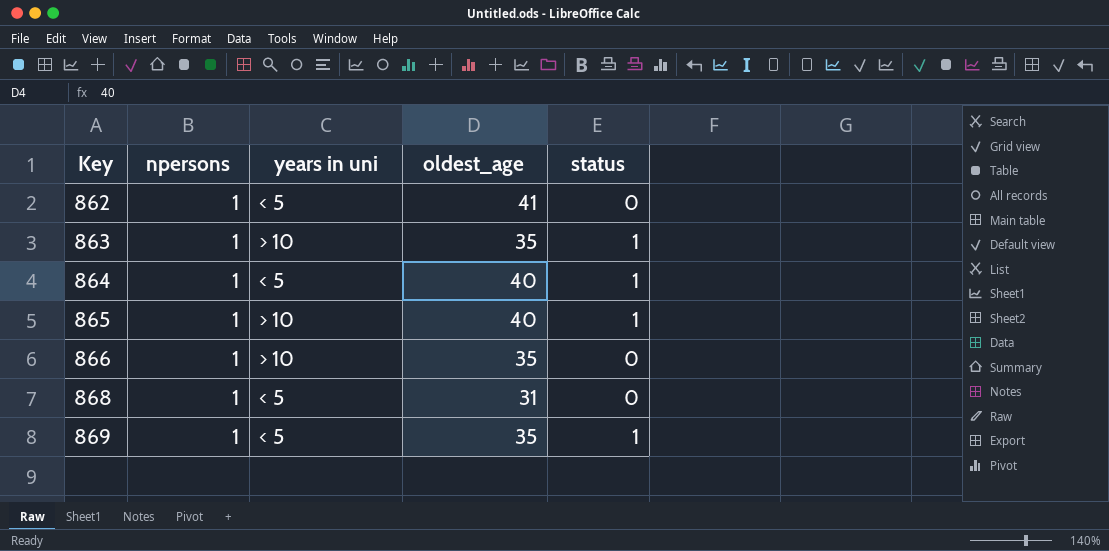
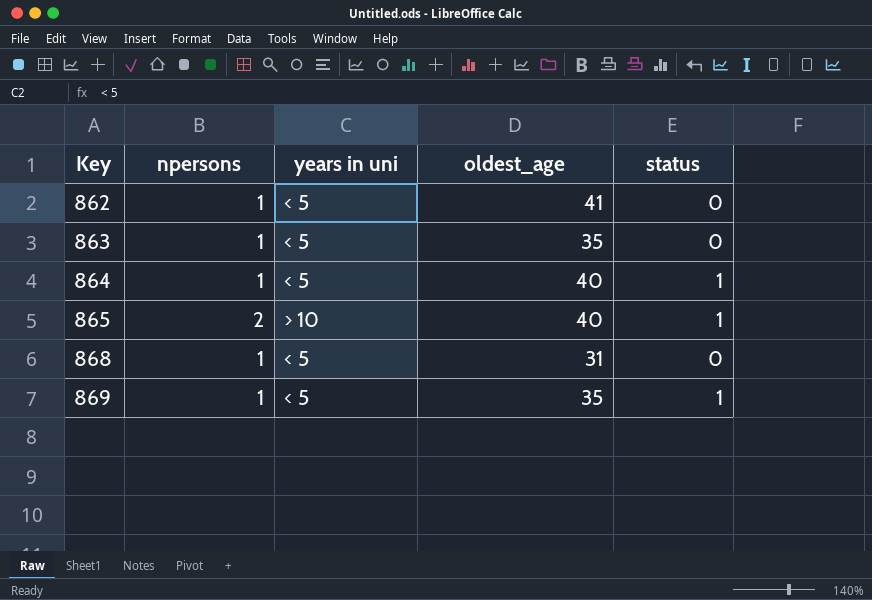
row 866: 1 | > 10 | 35 | 0 -> none
863 | years in uni: > 10 -> < 5
863 | status: 1 -> 0
865 | npersons: 1 -> 2

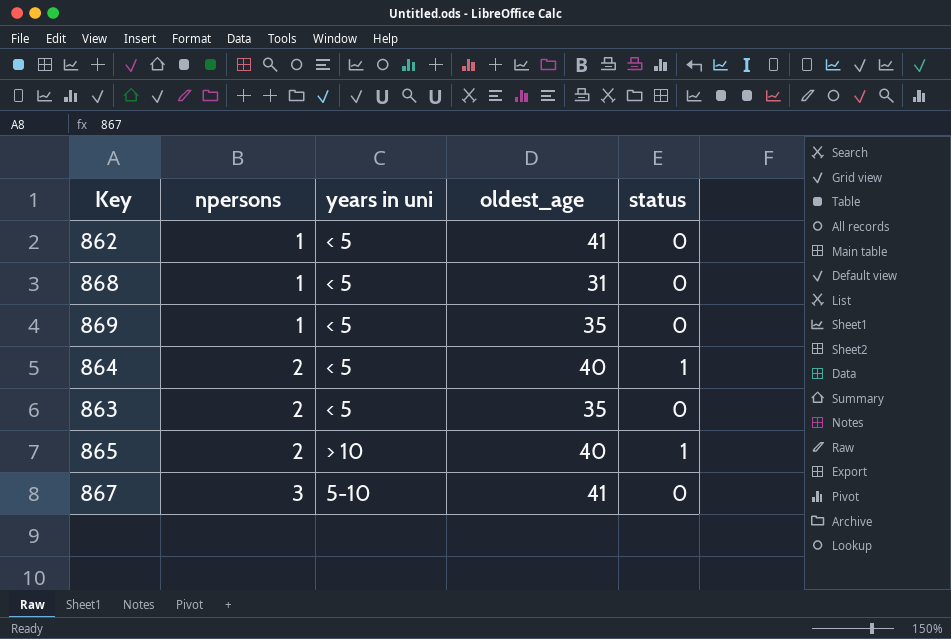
row order: Key ascending -> npersons ascending
869 | status: 1 -> 0
864 | npersons: 1 -> 2
863 | npersons: 1 -> 2
row 867: none -> 3 | 5-10 | 41 | 0

